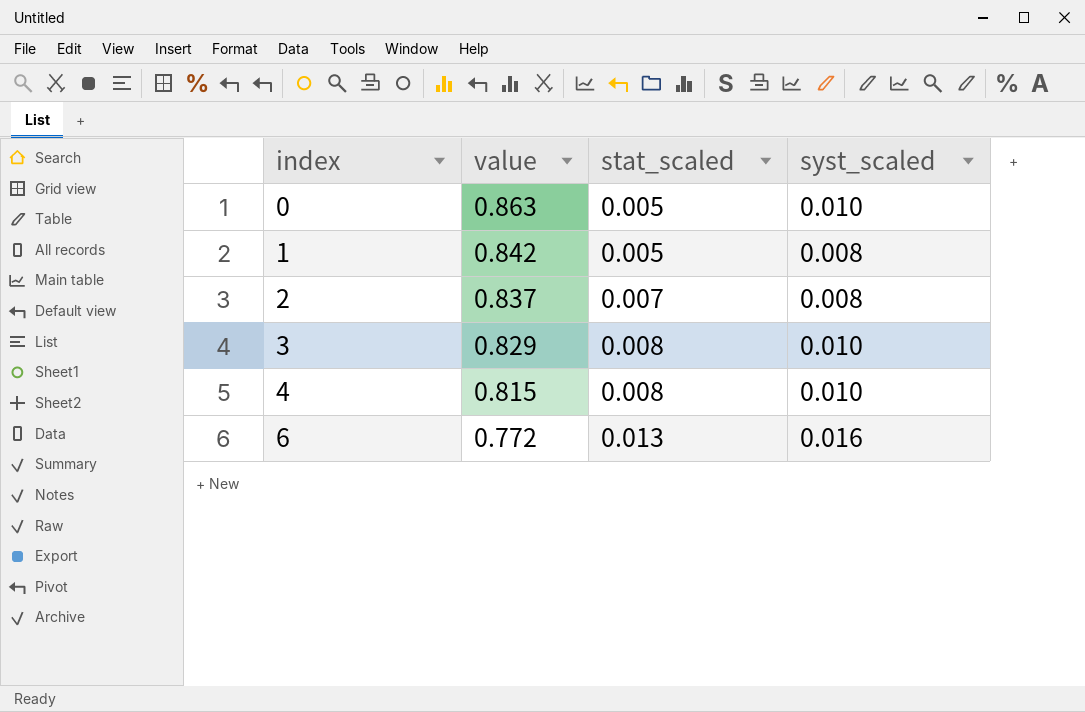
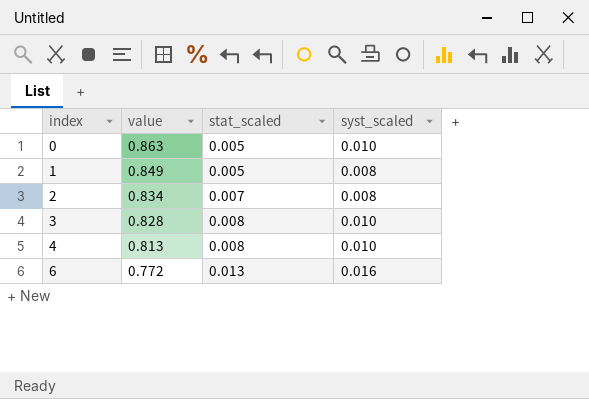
1 | value: 0.842 -> 0.849
2 | value: 0.837 -> 0.834
3 | value: 0.829 -> 0.828
4 | value: 0.815 -> 0.813

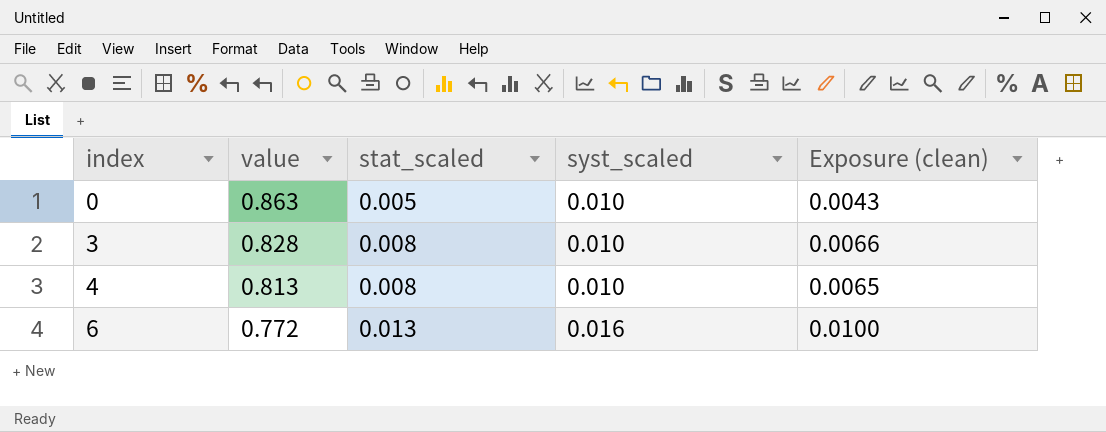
column Exposure (clean) | formula: none -> [value] * [stat_scaled]
row 1: 0.849 | 0.005 | 0.008 -> none
row 2: 0.834 | 0.007 | 0.008 -> none

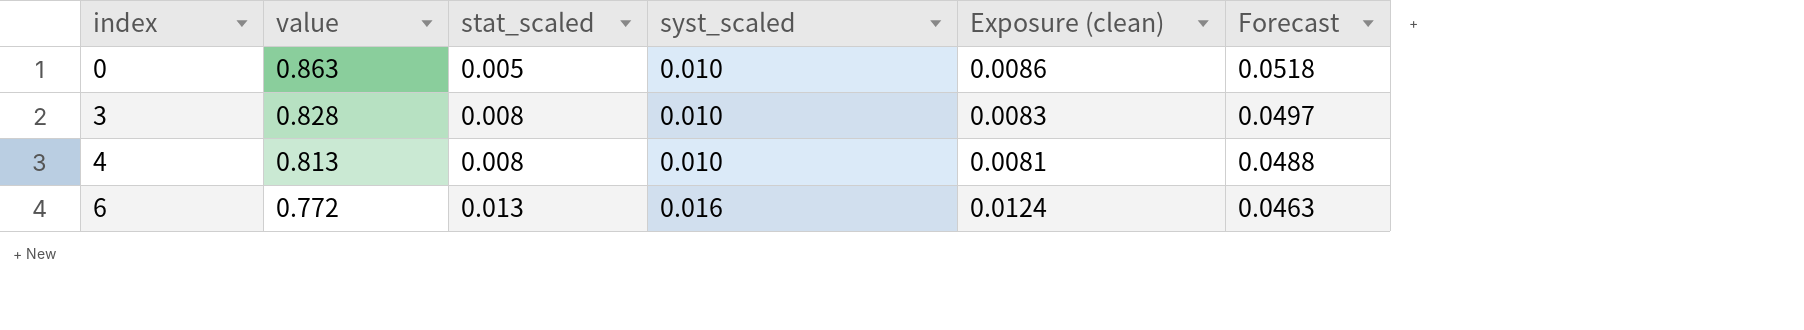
column Exposure (clean) | formula: [value] * [stat_scaled] -> [value] * [syst_scaled]
column Forecast | formula: none -> [value] * 0.06

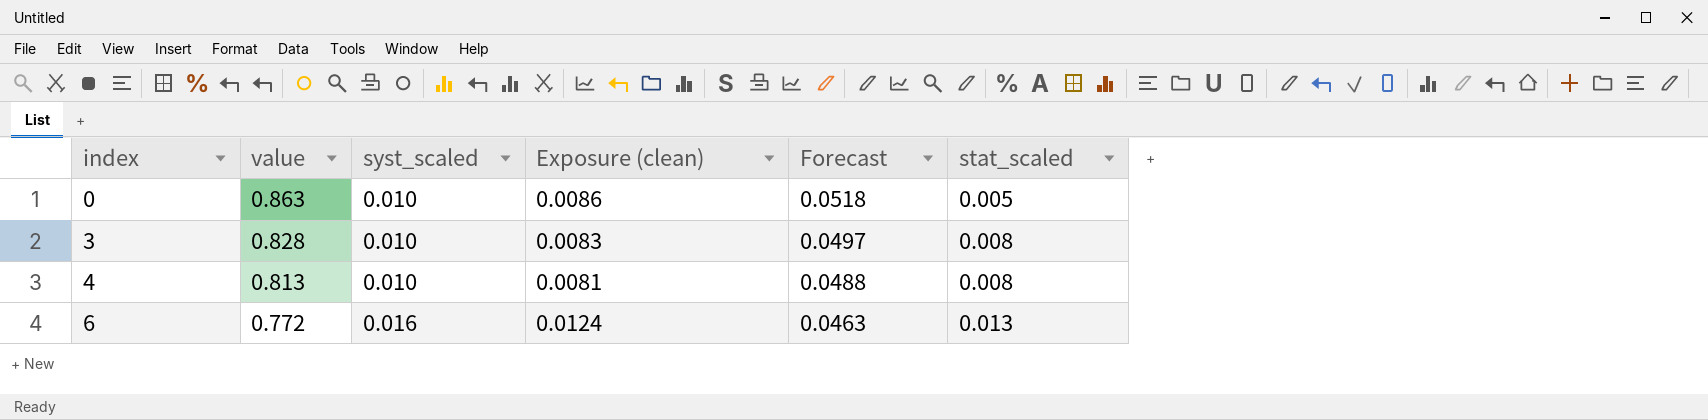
column stat_scaled | position: 3 -> 6

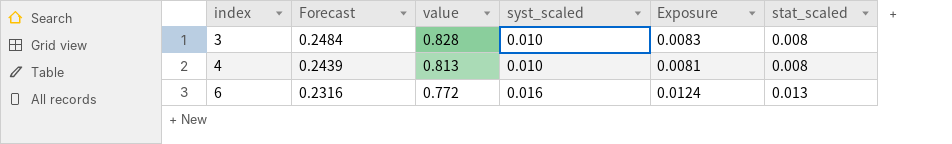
column Forecast | formula: [value] * 0.06 -> [value] * 0.3
column Forecast | position: 5 -> 2
column name: Exposure (clean) -> Exposure
row 0: 0.863 | 0.010 | 0.0086 | 0.0518 | 0.005 -> none

